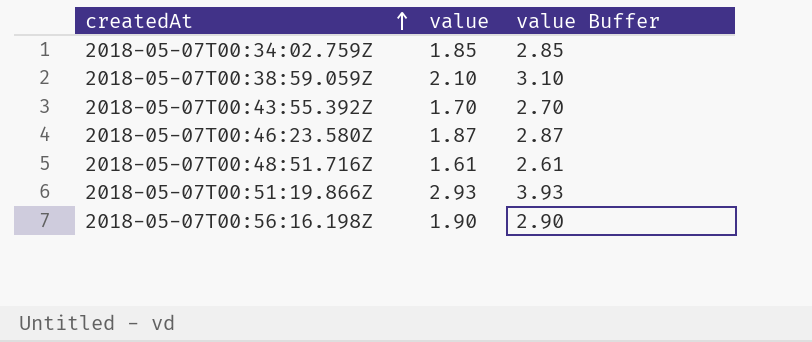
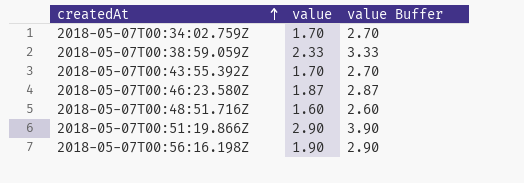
2018-05-07T00:34:02.759Z | value: 1.85 -> 1.70
2018-05-07T00:34:02.759Z | value Buffer: 2.85 -> 2.70
2018-05-07T00:38:59.059Z | value: 2.10 -> 2.33
2018-05-07T00:38:59.059Z | value Buffer: 3.10 -> 3.33
2018-05-07T00:48:51.716Z | value: 1.61 -> 1.60
2018-05-07T00:48:51.716Z | value Buffer: 2.61 -> 2.60
2018-05-07T00:51:19.866Z | value: 2.93 -> 2.90
2018-05-07T00:51:19.866Z | value Buffer: 3.93 -> 3.90

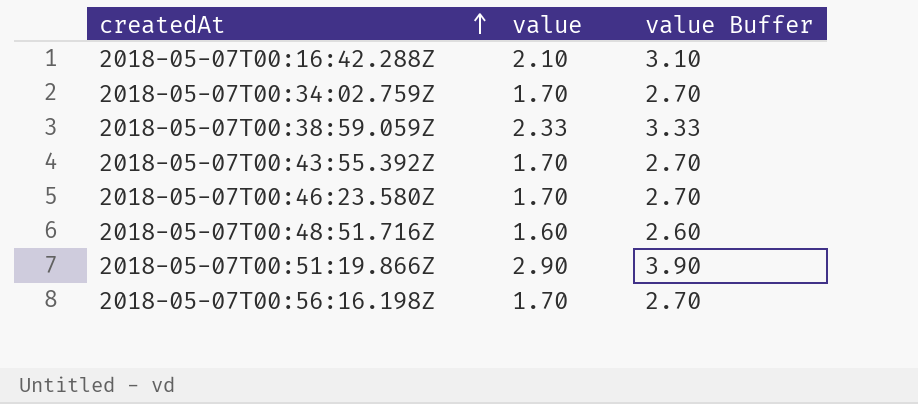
row 2018-05-07T00:16:42.288Z: none -> 2.10 | 3.10
2018-05-07T00:46:23.580Z | value: 1.87 -> 1.70
2018-05-07T00:46:23.580Z | value Buffer: 2.87 -> 2.70
2018-05-07T00:56:16.198Z | value: 1.90 -> 1.70
2018-05-07T00:56:16.198Z | value Buffer: 2.90 -> 2.70

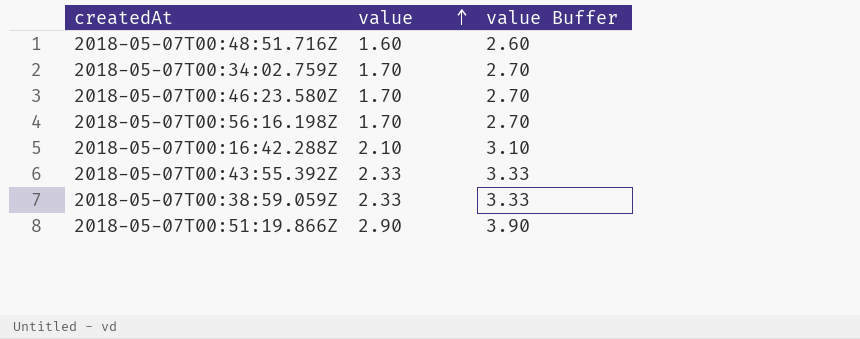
row order: createdAt ascending -> value ascending
2018-05-07T00:43:55.392Z | value: 1.70 -> 2.33
2018-05-07T00:43:55.392Z | value Buffer: 2.70 -> 3.33

